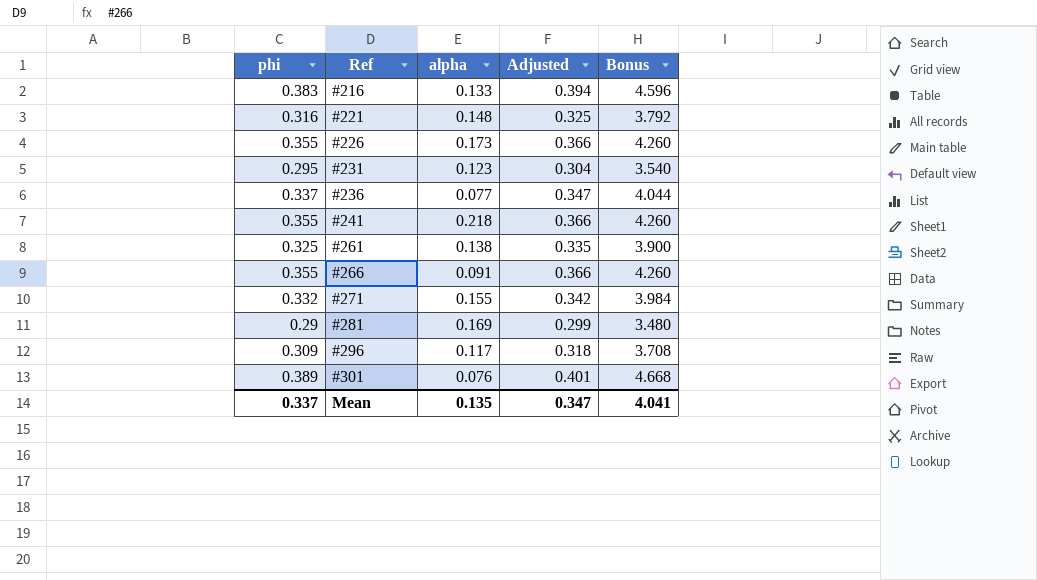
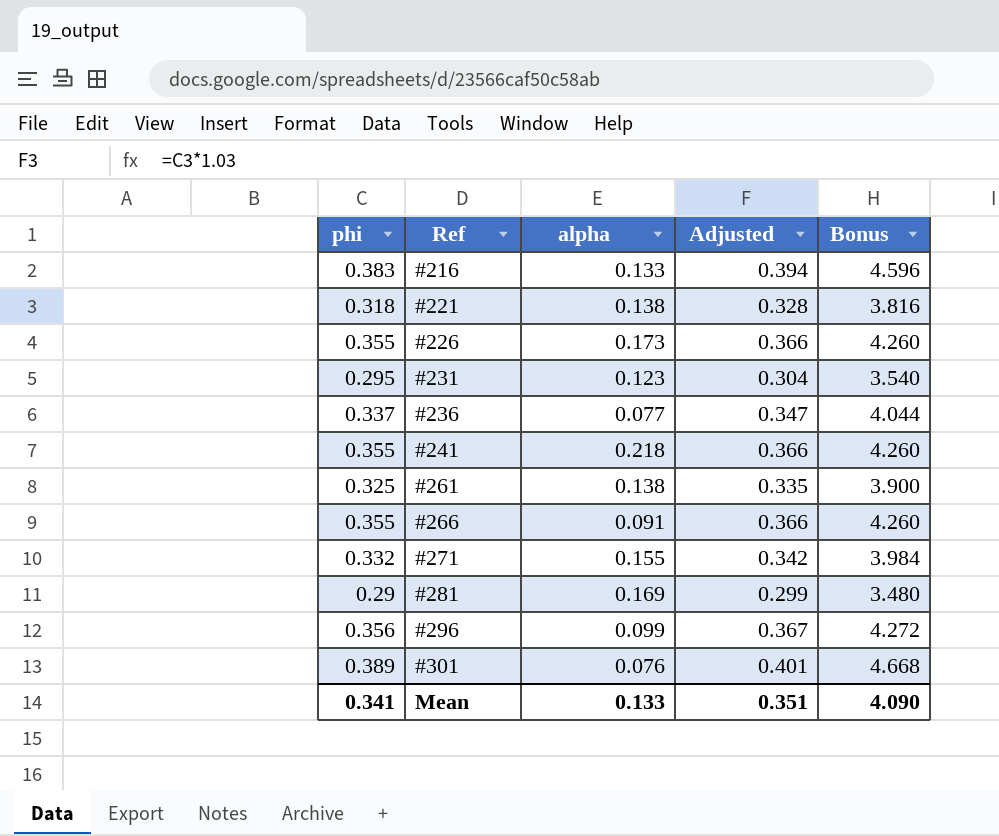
#221 | phi: 0.316 -> 0.318
#221 | alpha: 0.148 -> 0.138
#221 | Adjusted: 0.325 -> 0.328
#221 | Bonus: 3.792 -> 3.816
#296 | phi: 0.309 -> 0.356
#296 | alpha: 0.117 -> 0.099
#296 | Adjusted: 0.318 -> 0.367
#296 | Bonus: 3.708 -> 4.272
Mean | phi: 0.337 -> 0.341
Mean | alpha: 0.135 -> 0.133
Mean | Adjusted: 0.347 -> 0.351
Mean | Bonus: 4.041 -> 4.090

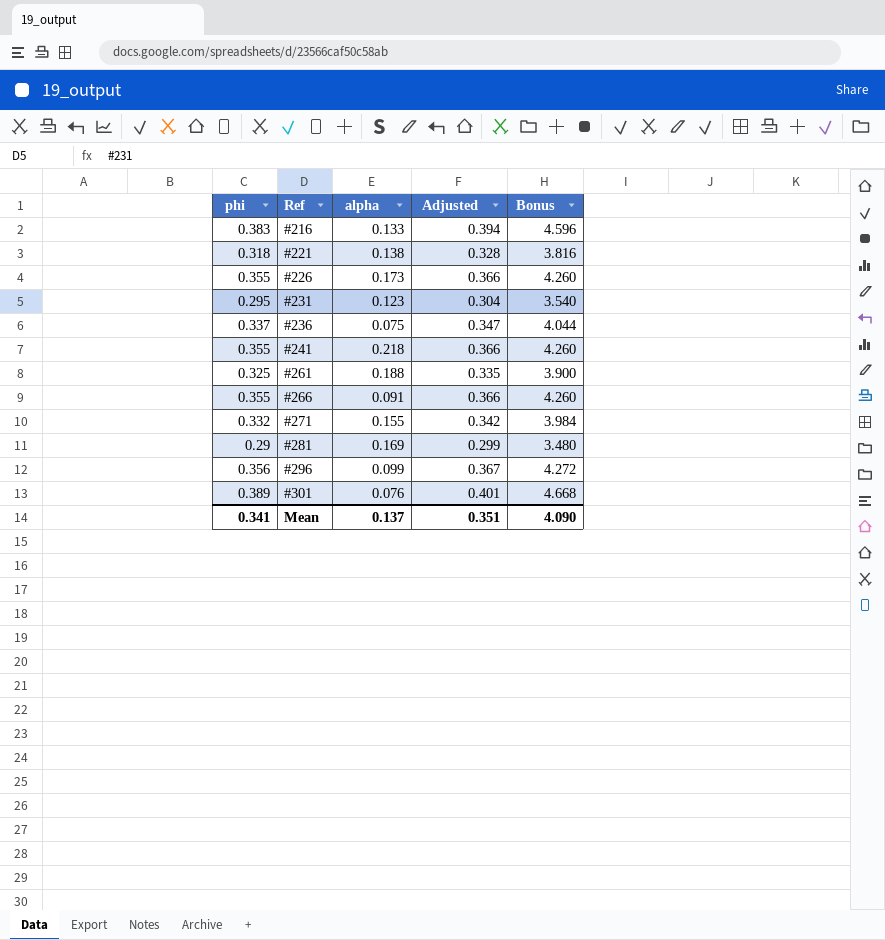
#236 | alpha: 0.077 -> 0.075
#261 | alpha: 0.138 -> 0.188
Mean | alpha: 0.133 -> 0.137

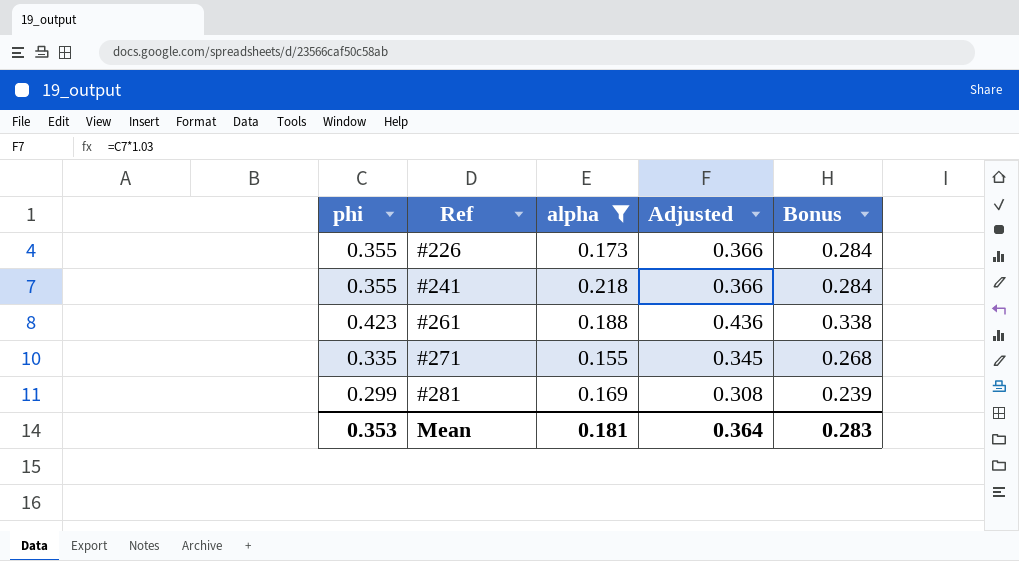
filter: none -> alpha >= 0.155
column Bonus | formula: [phi] * 12 -> [phi] * 0.8
#261 | phi: 0.325 -> 0.423
#261 | Adjusted: 0.335 -> 0.436
#271 | phi: 0.332 -> 0.335
#271 | Adjusted: 0.342 -> 0.345
#281 | phi: 0.29 -> 0.299
#281 | Adjusted: 0.299 -> 0.308
Mean | phi: 0.341 -> 0.353
Mean | alpha: 0.137 -> 0.181
Mean | Adjusted: 0.351 -> 0.364
Mean | Bonus: 4.090 -> 0.283

